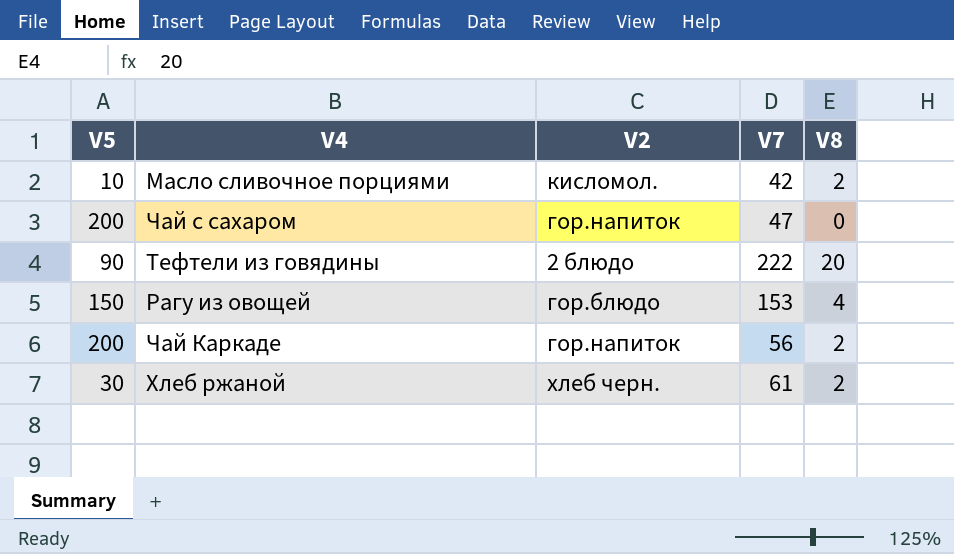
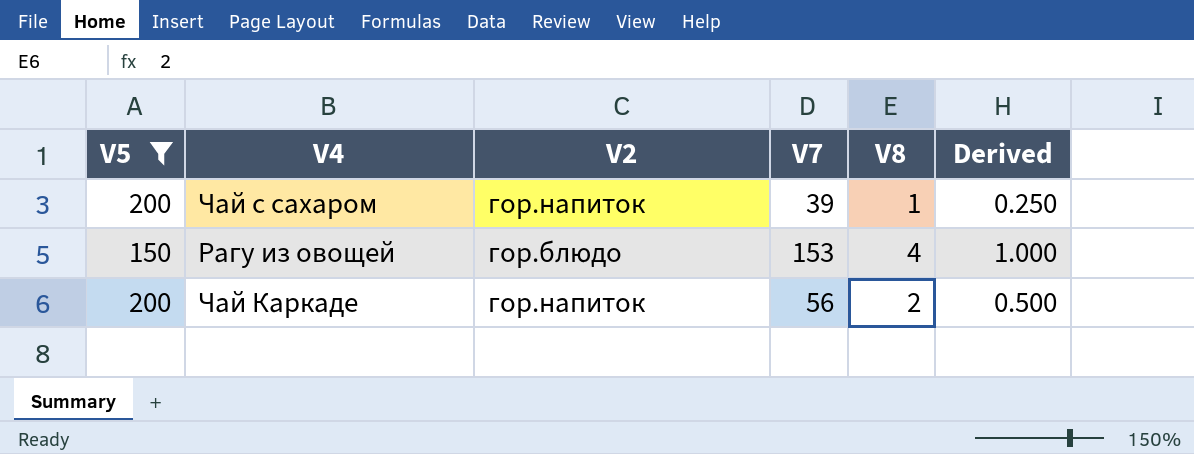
filter: none -> V5 >= 150
column Derived | formula: none -> [V8] * 0.25
Чай с сахаром | V7: 47 -> 39
Чай с сахаром | V8: 0 -> 1

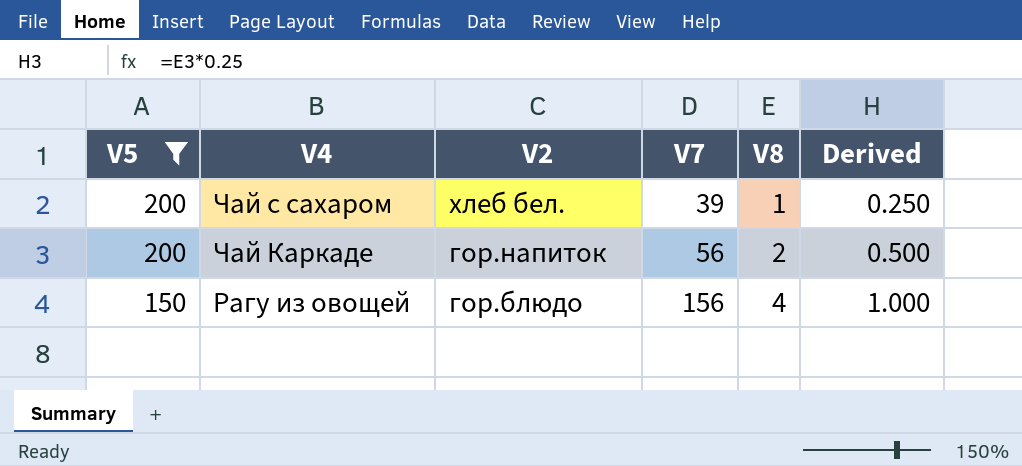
row order: none -> V5 descending
Чай с сахаром | V2: гор.напиток -> хлеб бел.
Рагу из овощей | V7: 153 -> 156

